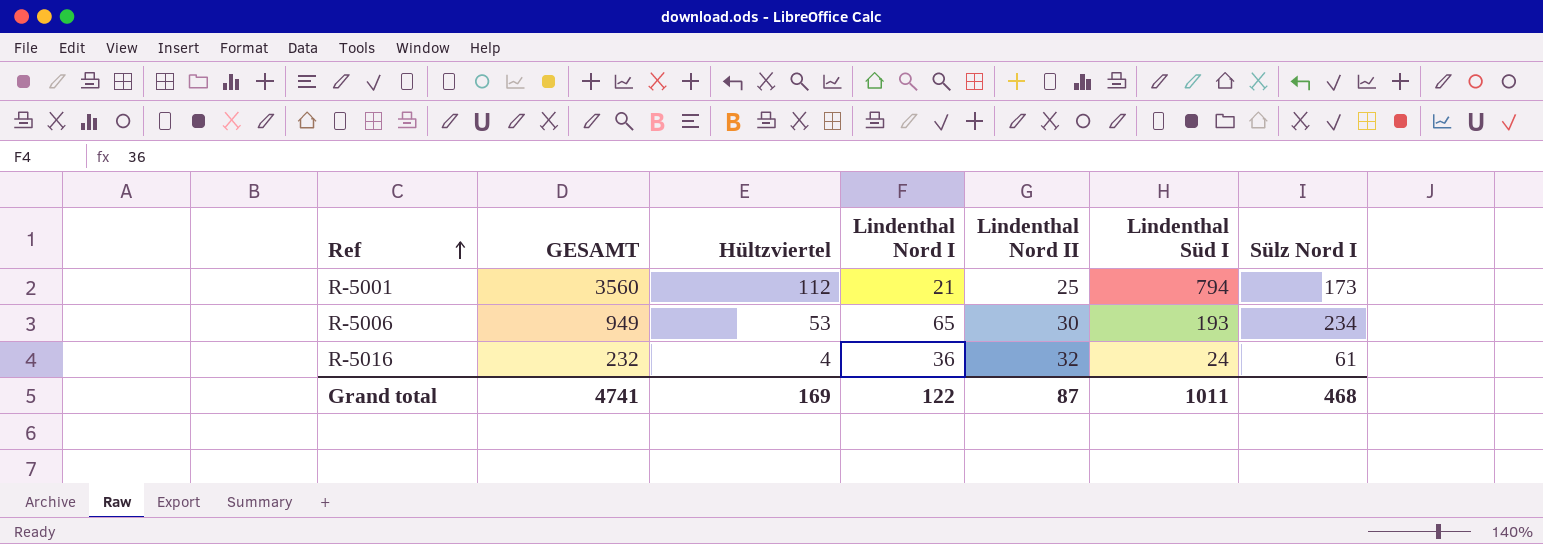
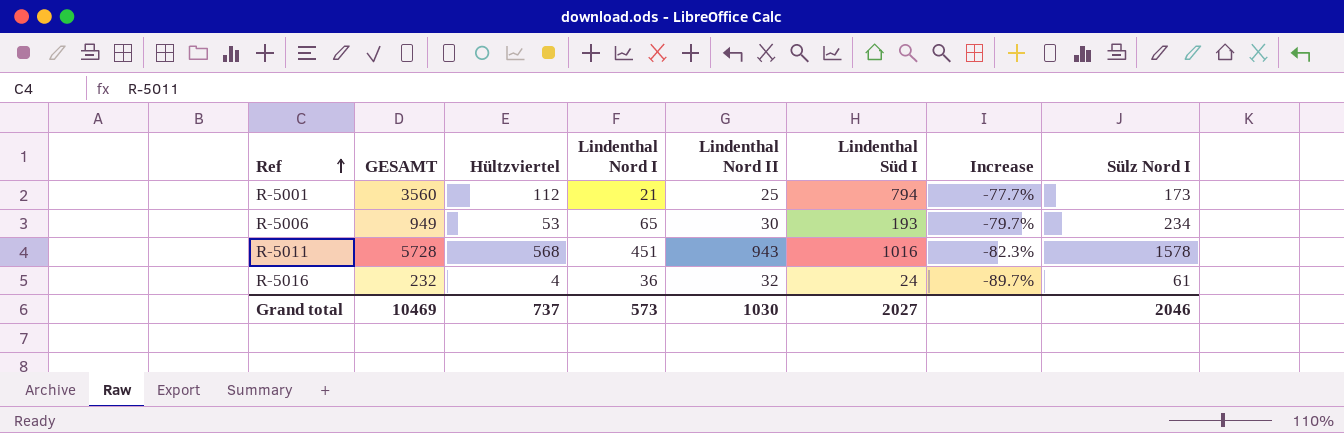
column Increase | formula: none -> ([Lindenthal Süd I] - [GESAMT]) / [GESAMT]
row R-5011: none -> 5728 | 568 | 451 | 943 | 1016 | -82.3% | 1578
Grand total | GESAMT: 4741 -> 10469
Grand total | Hültzviertel: 169 -> 737
Grand total | Lindenthal Nord I: 122 -> 573
Grand total | Lindenthal Nord II: 87 -> 1030
Grand total | Lindenthal Süd I: 1011 -> 2027
Grand total | Sülz Nord I: 468 -> 2046

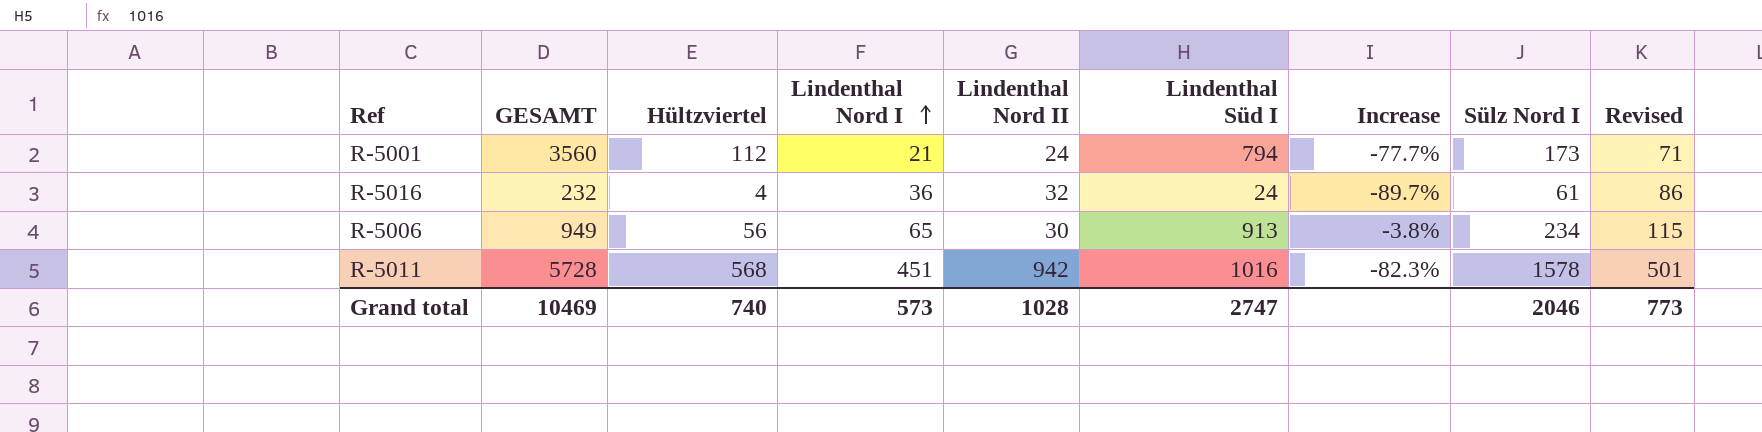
row order: Ref ascending -> Lindenthal Nord I ascending
column Revised | formula: none -> [Lindenthal Nord I] + 50
R-5001 | Lindenthal Nord II: 25 -> 24
R-5006 | Hültzviertel: 53 -> 56
R-5006 | Lindenthal Süd I: 193 -> 913
R-5006 | Increase: -79.7% -> -3.8%
R-5011 | Lindenthal Nord II: 943 -> 942
Grand total | Hültzviertel: 737 -> 740
Grand total | Lindenthal Nord II: 1030 -> 1028
Grand total | Lindenthal Süd I: 2027 -> 2747

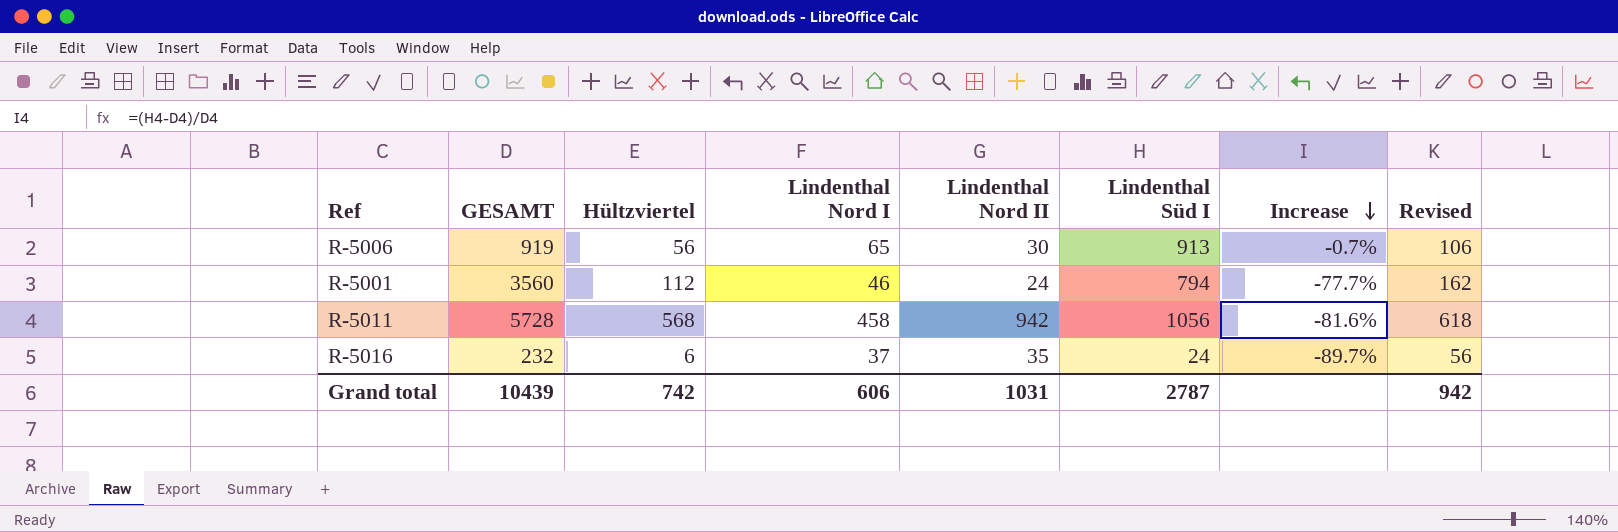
row order: Lindenthal Nord I ascending -> Increase descending
column Sülz Nord I | position: 8 -> none
column Revised | formula: [Lindenthal Nord I] + 50 -> [Hültzviertel] + 50
R-5006 | GESAMT: 949 -> 919
R-5006 | Increase: -3.8% -> -0.7%
R-5001 | Lindenthal Nord I: 21 -> 46
R-5011 | Lindenthal Nord I: 451 -> 458
R-5011 | Lindenthal Süd I: 1016 -> 1056
R-5011 | Increase: -82.3% -> -81.6%
R-5016 | Hültzviertel: 4 -> 6
R-5016 | Lindenthal Nord I: 36 -> 37
R-5016 | Lindenthal Nord II: 32 -> 35
Grand total | GESAMT: 10469 -> 10439
Grand total | Hültzviertel: 740 -> 742
Grand total | Lindenthal Nord I: 573 -> 606
Grand total | Lindenthal Nord II: 1028 -> 1031
Grand total | Lindenthal Süd I: 2747 -> 2787
Grand total | Revised: 773 -> 942

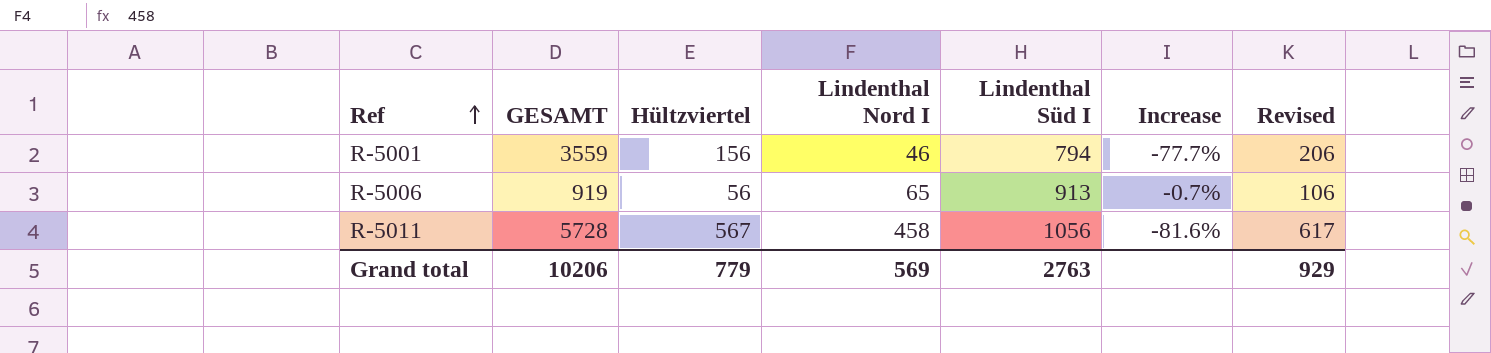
row order: Increase descending -> Ref ascending
column Lindenthal Nord II | position: 5 -> none
row R-5016: 232 | 6 | 37 | 35 | 24 | -89.7% | 56 -> none
R-5001 | GESAMT: 3560 -> 3559
R-5001 | Hültzviertel: 112 -> 156
R-5001 | Revised: 162 -> 206
R-5011 | Hültzviertel: 568 -> 567
R-5011 | Revised: 618 -> 617
Grand total | GESAMT: 10439 -> 10206
Grand total | Hültzviertel: 742 -> 779
Grand total | Lindenthal Nord I: 606 -> 569
Grand total | Lindenthal Süd I: 2787 -> 2763
Grand total | Revised: 942 -> 929

